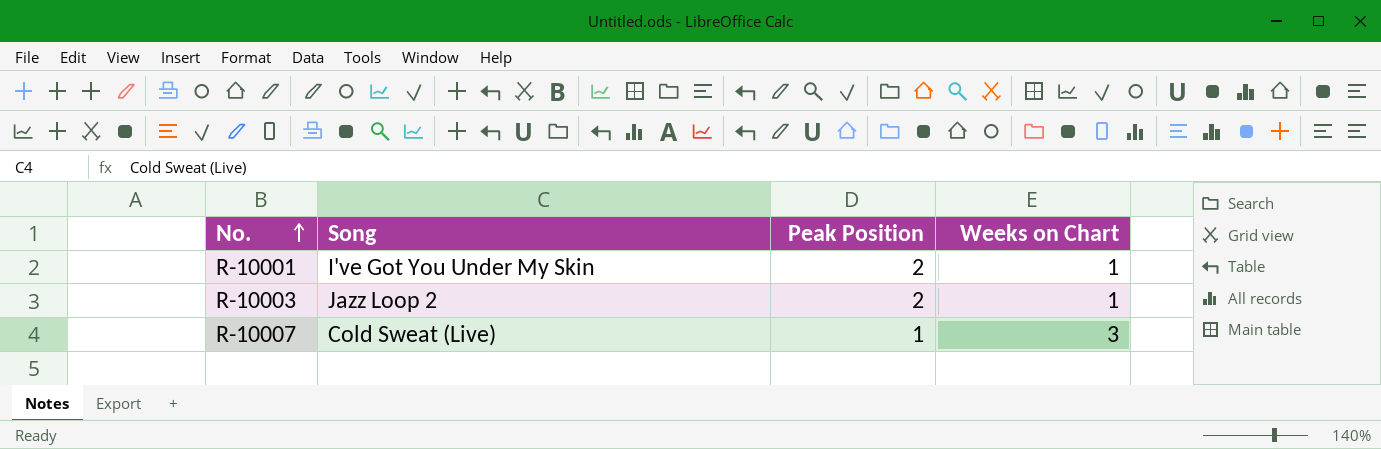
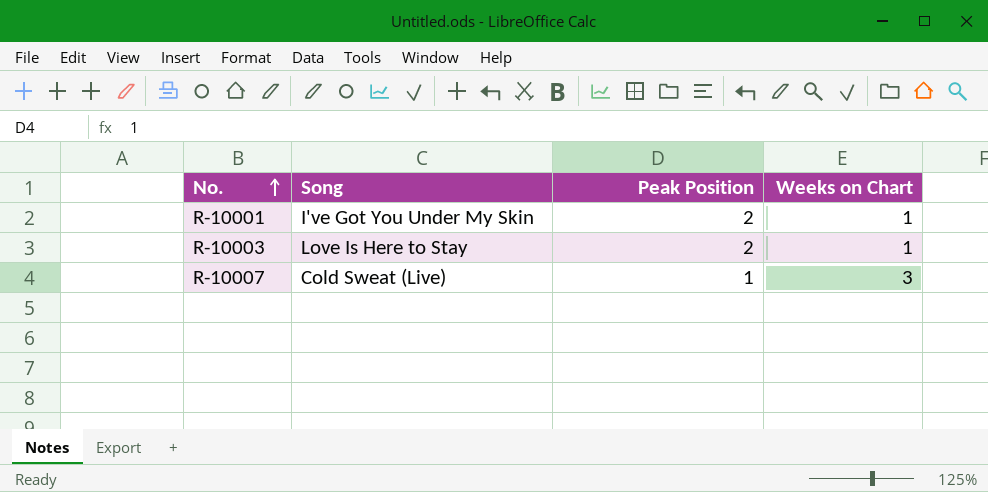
R-10003 | Song: Jazz Loop 2 -> Love Is Here to Stay

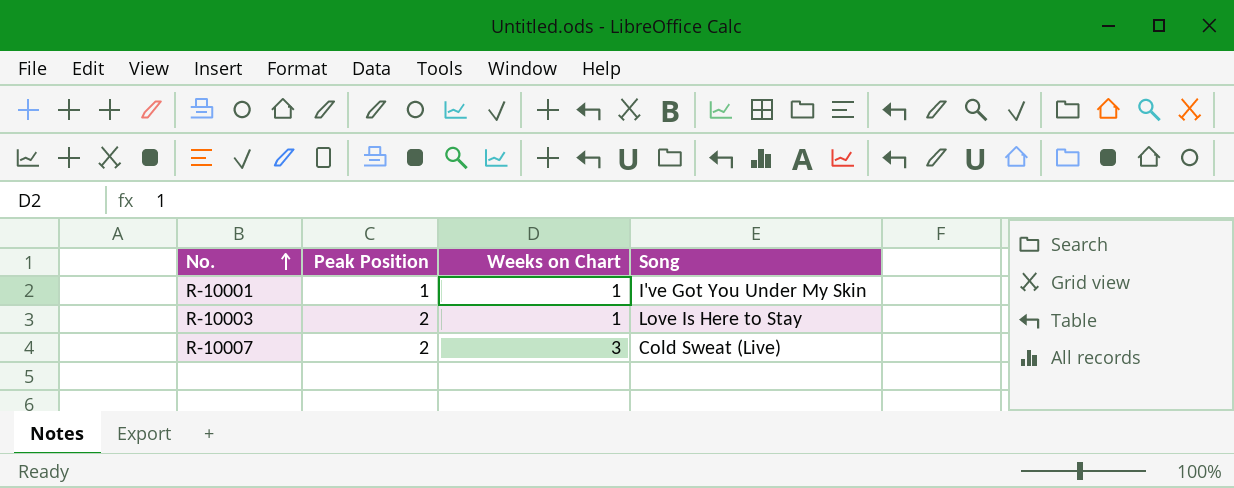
column Song | position: 2 -> 4
R-10001 | Peak Position: 2 -> 1
R-10007 | Peak Position: 1 -> 2

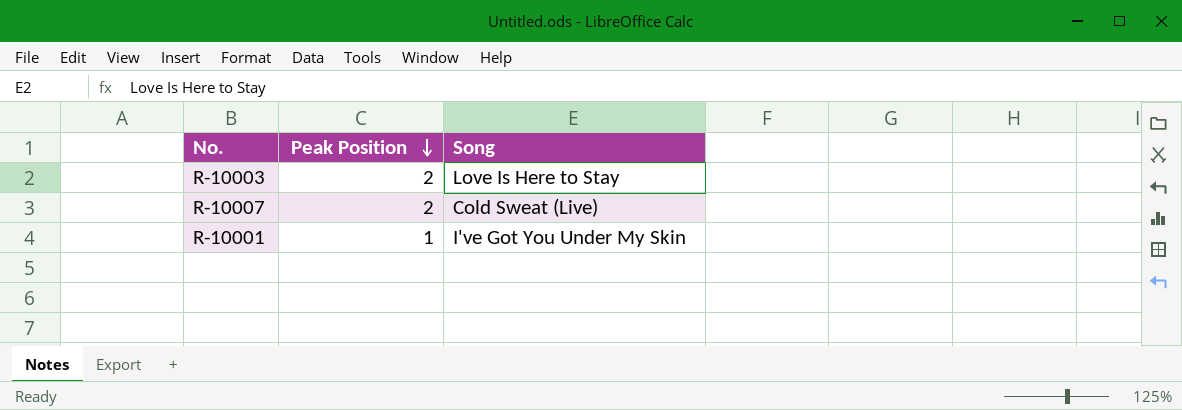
row order: No. ascending -> Peak Position descending
column Weeks on Chart | position: 3 -> none

